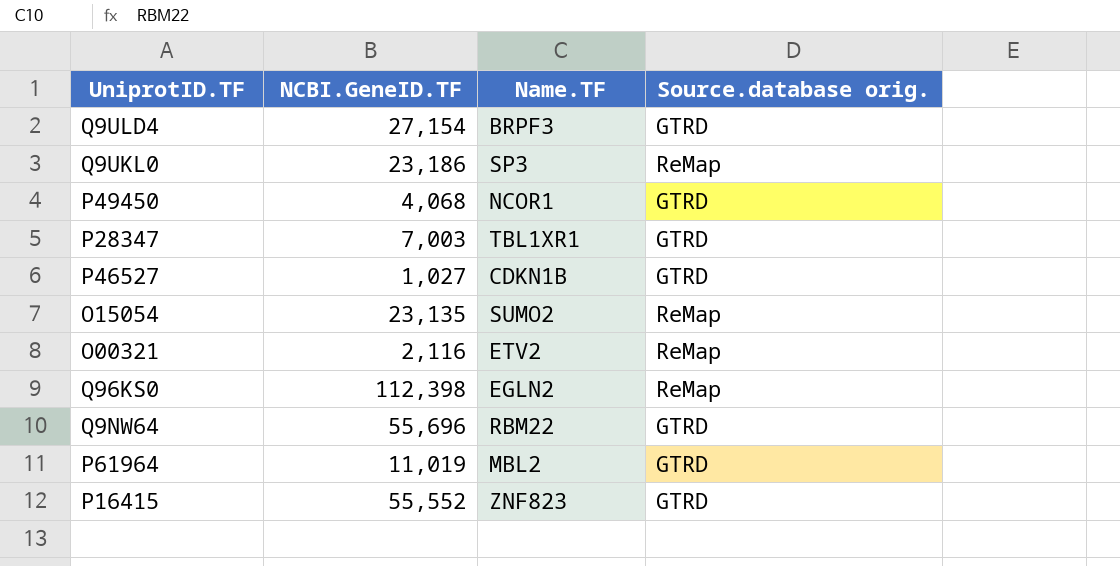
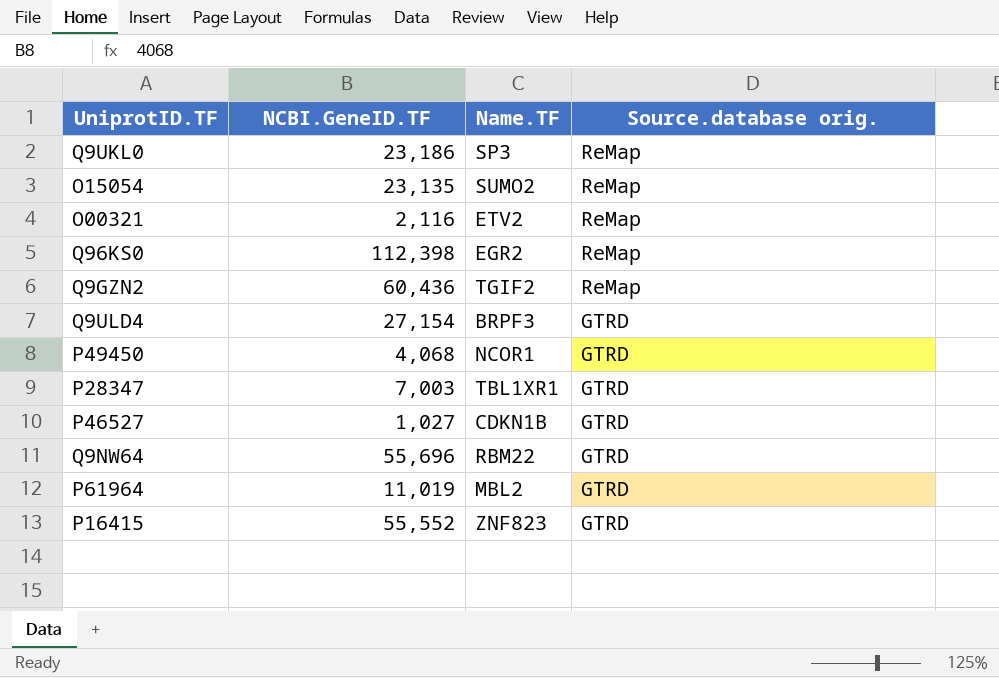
row order: none -> Source.database orig. descending
Q96KS0 | Name.TF: EGLN2 -> EGR2
row Q9GZN2: none -> 60,436 | TGIF2 | ReMap

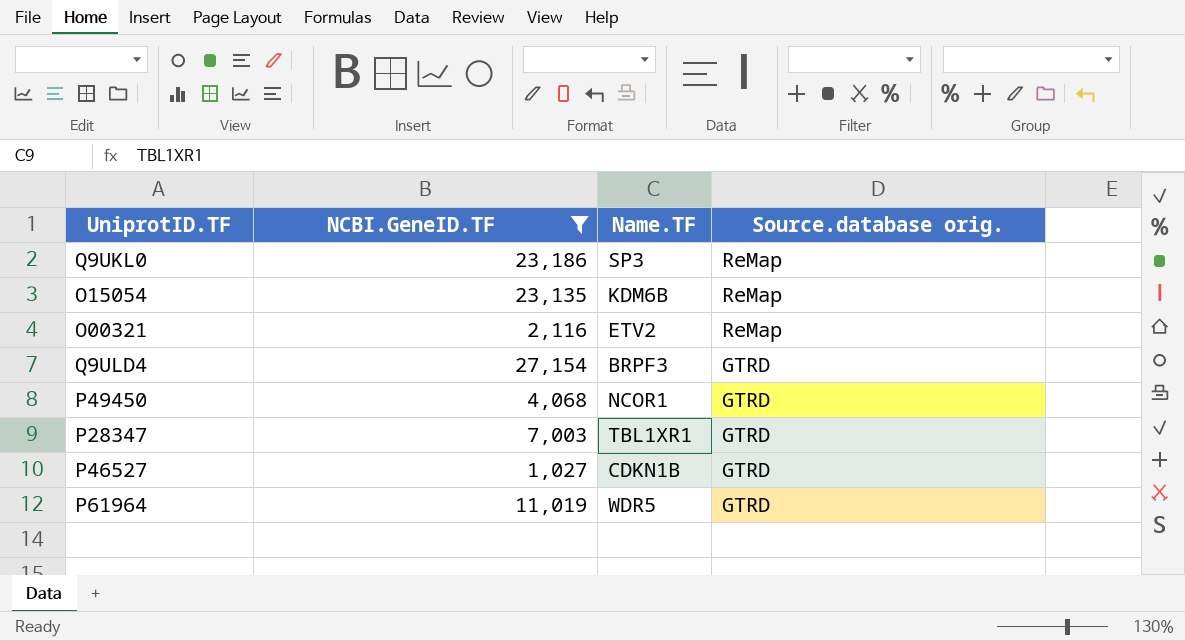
filter: none -> NCBI.GeneID.TF <= 27,154
O15054 | Name.TF: SUMO2 -> KDM6B
P61964 | Name.TF: MBL2 -> WDR5

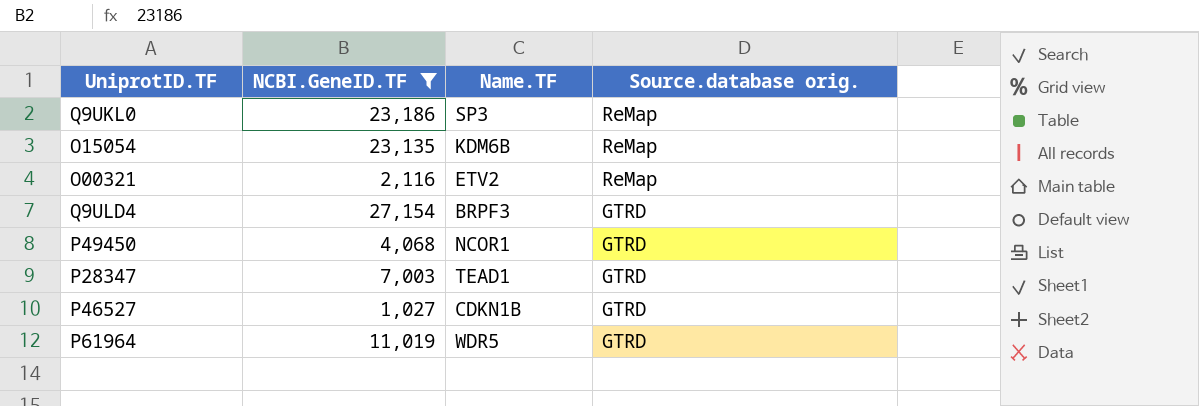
P28347 | Name.TF: TBL1XR1 -> TEAD1

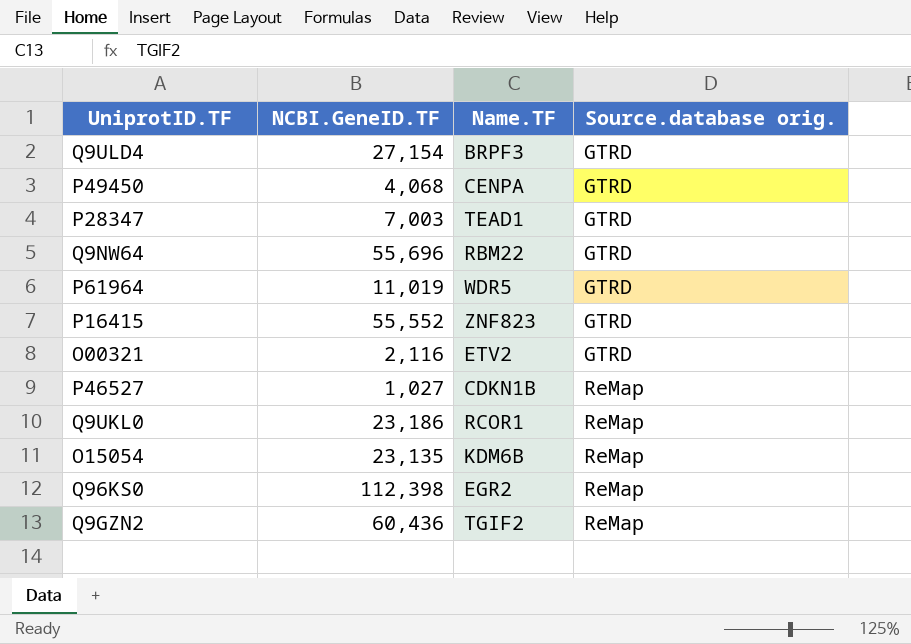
filter: NCBI.GeneID.TF <= 27,154 -> none
row order: Source.database orig. descending -> Source.database orig. ascending
P49450 | Name.TF: NCOR1 -> CENPA
O00321 | Source.database orig.: ReMap -> GTRD
P46527 | Source.database orig.: GTRD -> ReMap
Q9UKL0 | Name.TF: SP3 -> RCOR1

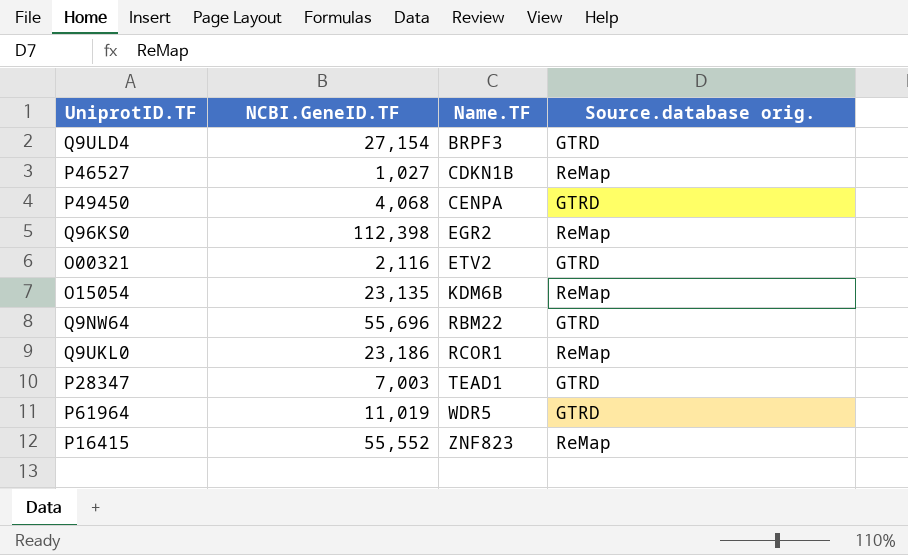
row order: Source.database orig. ascending -> Name.TF ascending
row Q9GZN2: 60,436 | TGIF2 | ReMap -> none
P16415 | Source.database orig.: GTRD -> ReMap

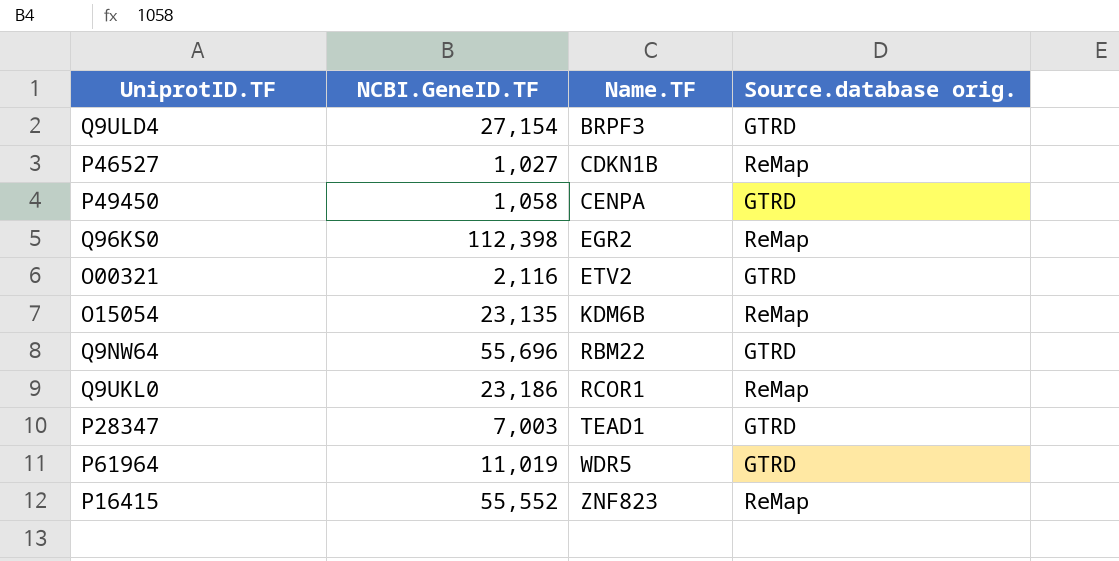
P49450 | NCBI.GeneID.TF: 4,068 -> 1,058

